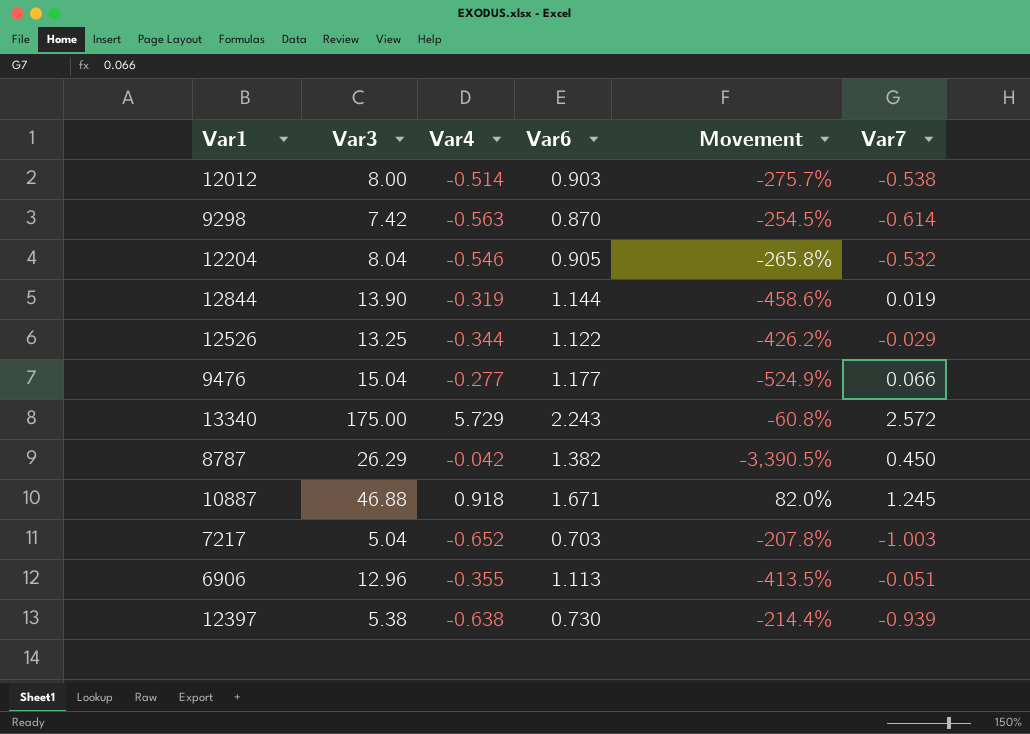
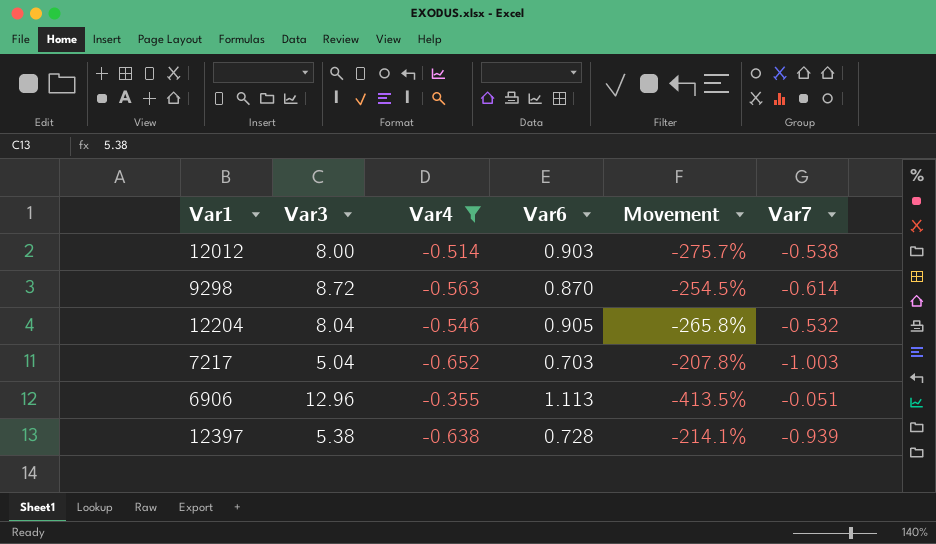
filter: none -> Var4 <= -0.355
9298 | Var3: 7.42 -> 8.72
12397 | Var6: 0.730 -> 0.728
12397 | Movement: -214.4% -> -214.1%

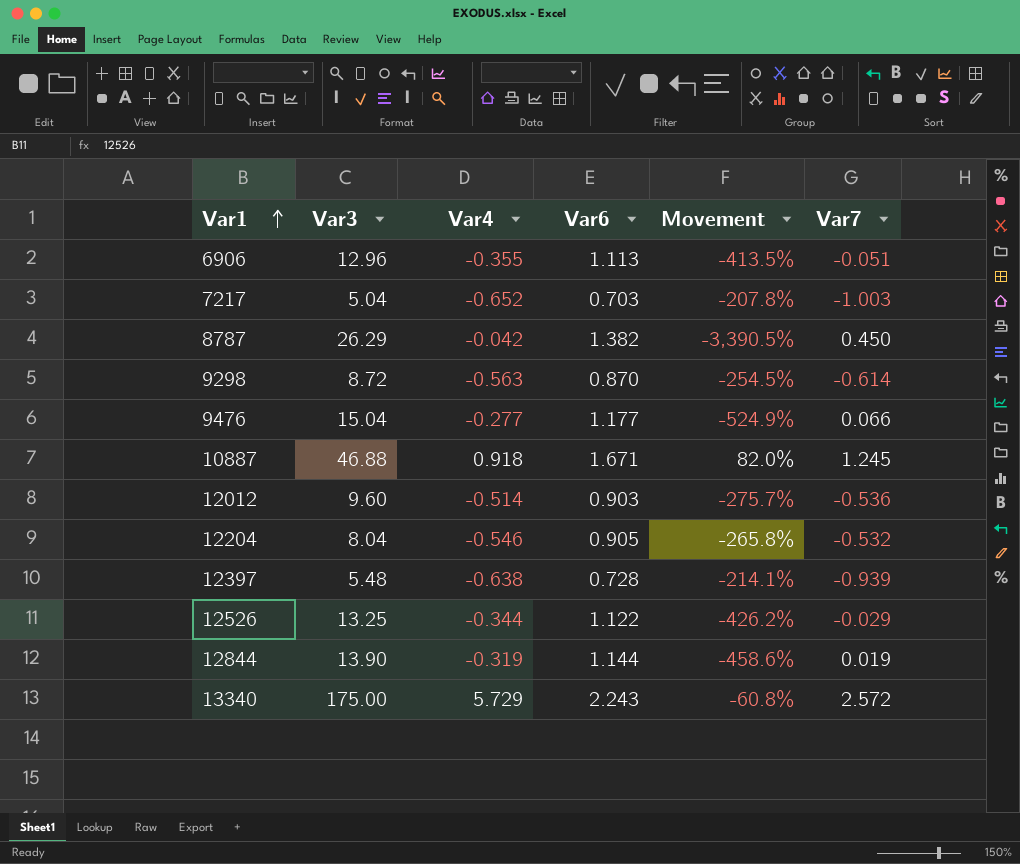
filter: Var4 <= -0.355 -> none
row order: none -> Var1 ascending
12012 | Var3: 8.00 -> 9.60
12012 | Var7: -0.538 -> -0.536
12397 | Var3: 5.38 -> 5.48

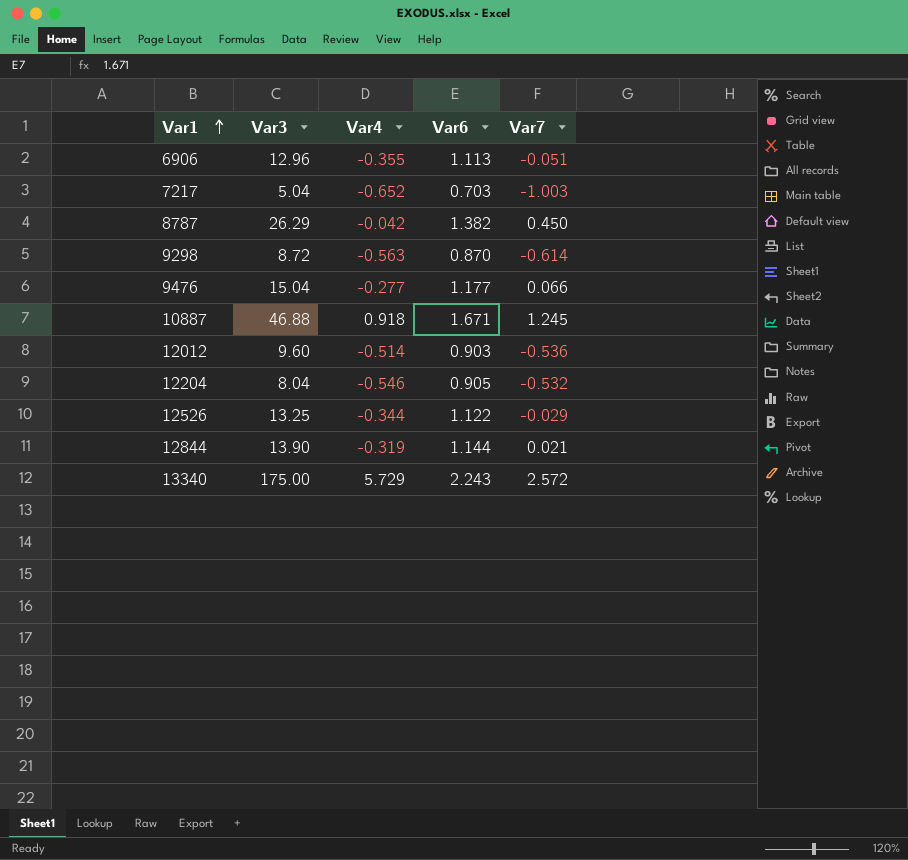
column Movement | formula: ([Var6] - [Var4]) / [Var4] -> none
row 12397: 5.48 | -0.638 | 0.728 | -214.1% | -0.939 -> none
12844 | Var7: 0.019 -> 0.021

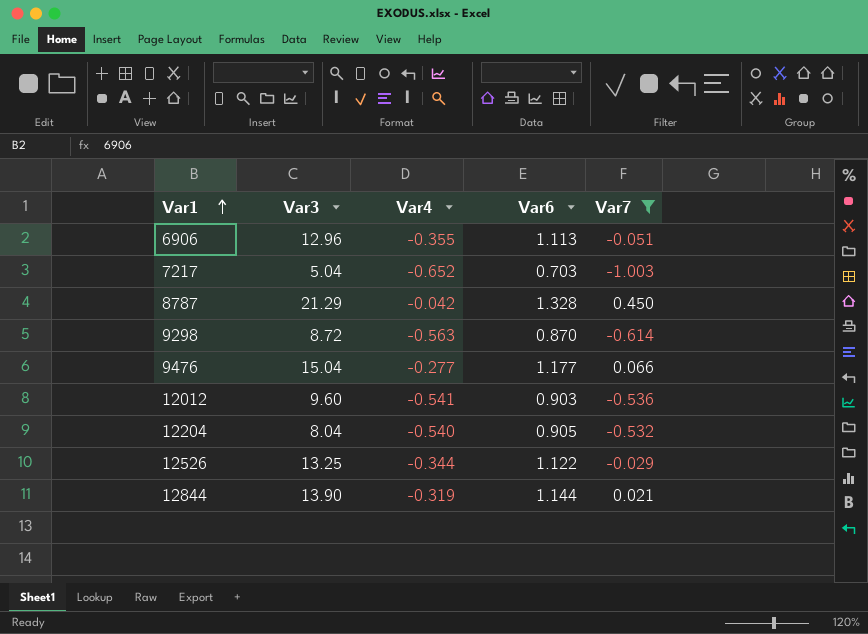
filter: none -> Var7 <= 0.450
8787 | Var3: 26.29 -> 21.29
8787 | Var6: 1.382 -> 1.328
12012 | Var4: -0.514 -> -0.541
12204 | Var4: -0.546 -> -0.540

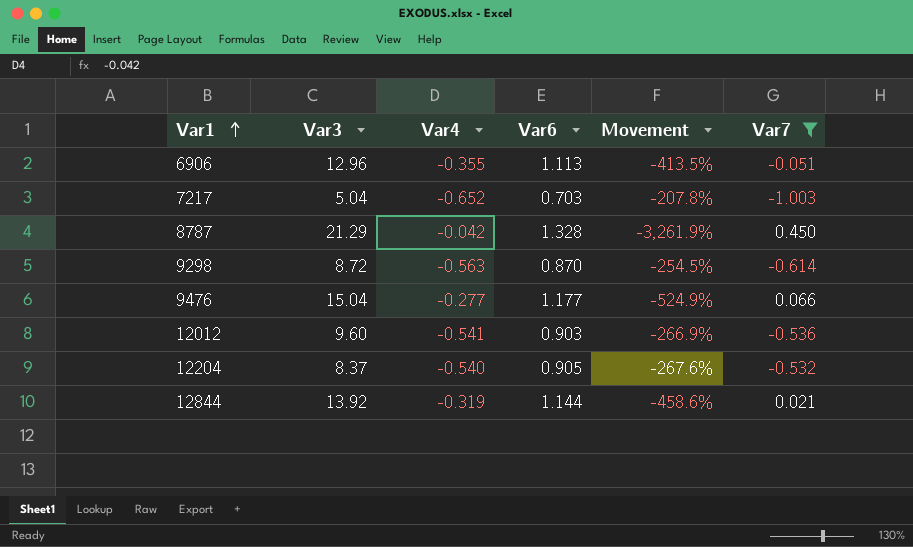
column Movement | formula: none -> ([Var6] - [Var4]) / [Var4]
row 12526: 13.25 | -0.344 | 1.122 | -0.029 -> none
12204 | Var3: 8.04 -> 8.37
12844 | Var3: 13.90 -> 13.92

